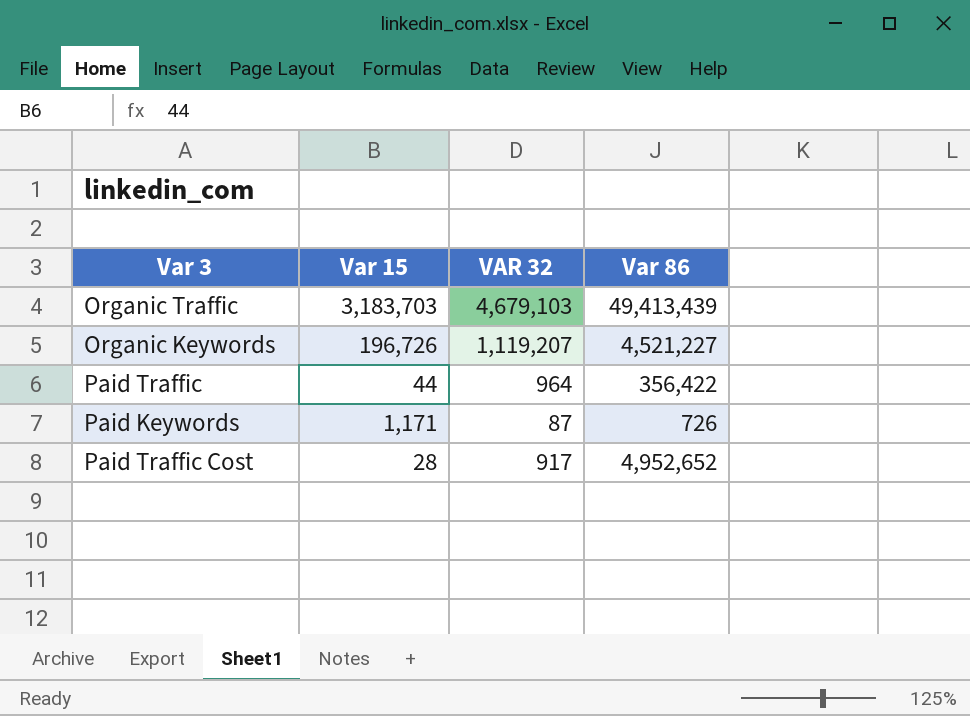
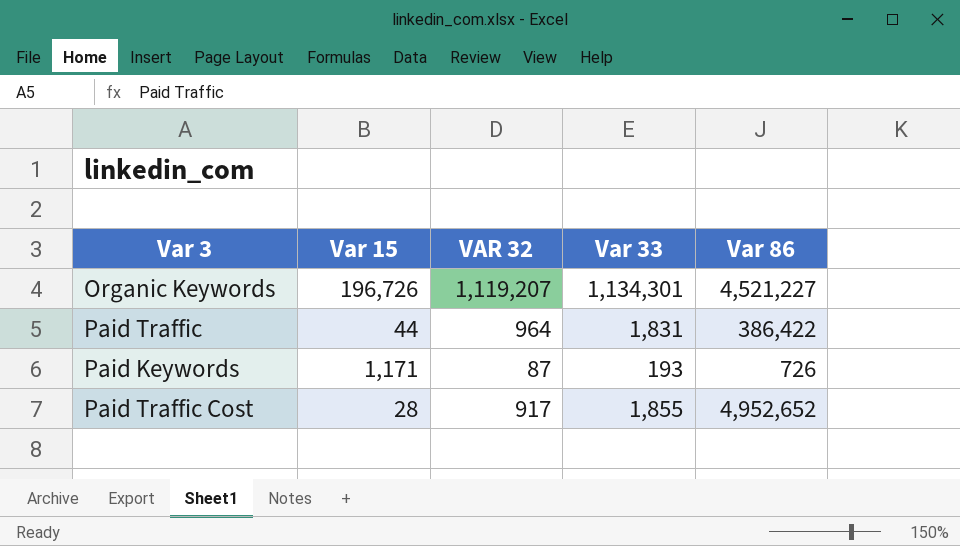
column Var 33 | position: none -> 4
row Organic Traffic: 3,183,703 | 4,679,103 | 49,413,439 -> none
Paid Traffic | Var 86: 356,422 -> 386,422

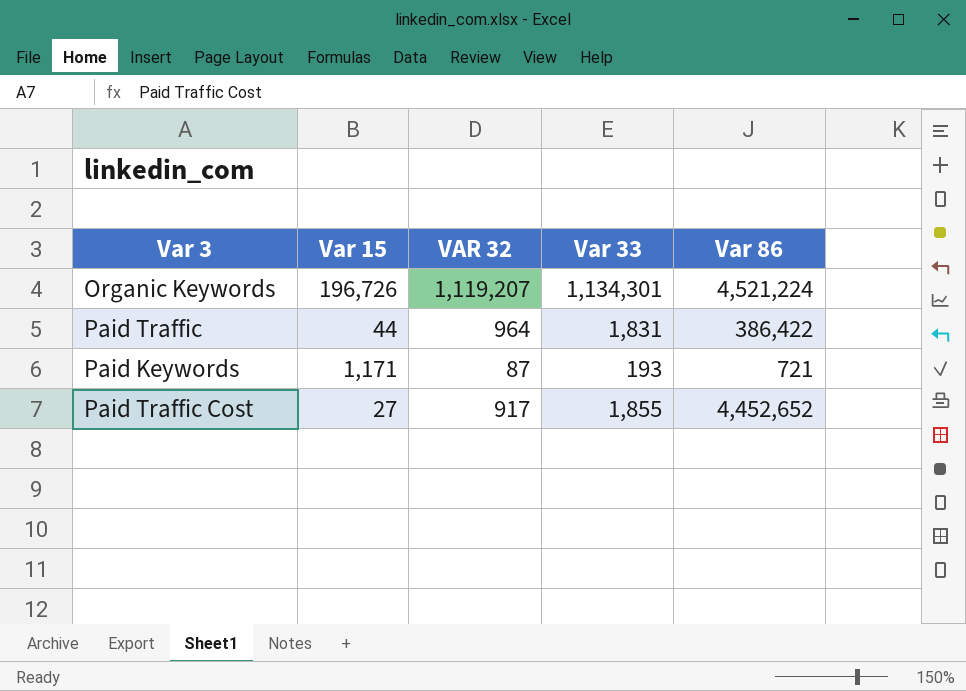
Organic Keywords | Var 86: 4,521,227 -> 4,521,224
Paid Keywords | Var 86: 726 -> 721
Paid Traffic Cost | Var 15: 28 -> 27
Paid Traffic Cost | Var 86: 4,952,652 -> 4,452,652

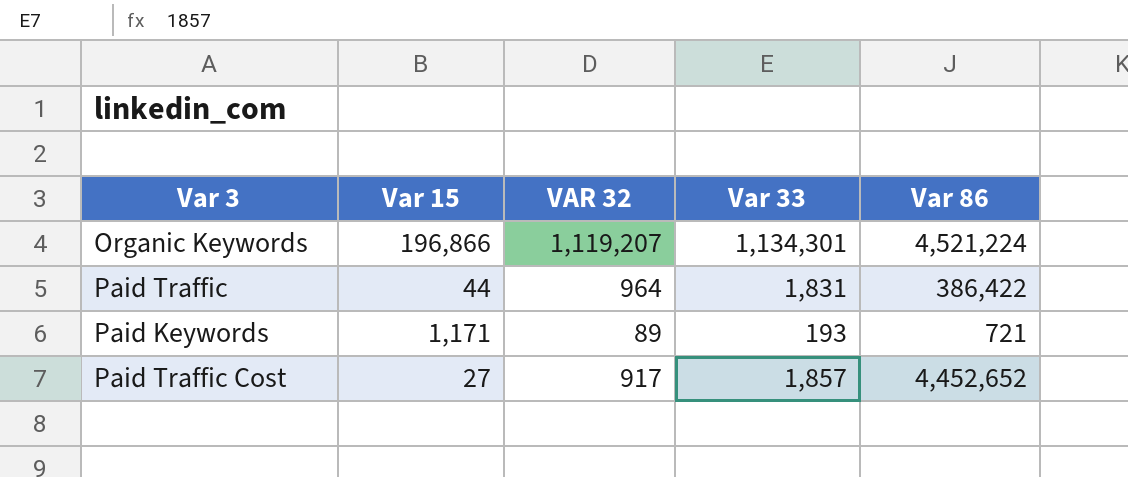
Organic Keywords | Var 15: 196,726 -> 196,866
Paid Keywords | VAR 32: 87 -> 89
Paid Traffic Cost | Var 33: 1,855 -> 1,857

